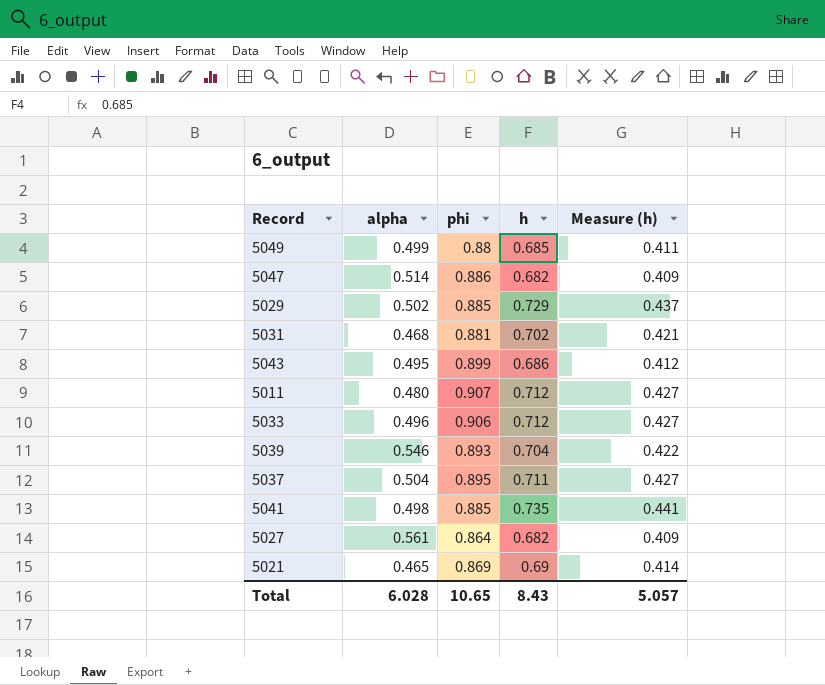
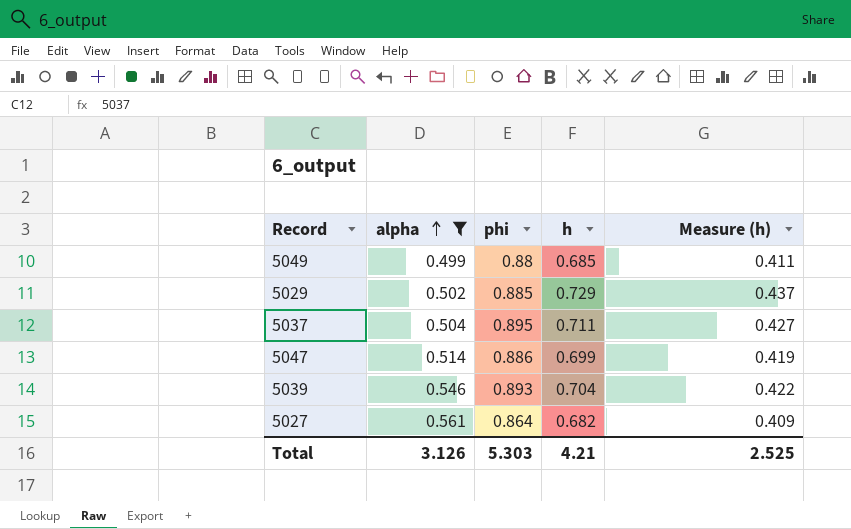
filter: none -> alpha >= 0.499
row order: none -> alpha ascending
5047 | h: 0.682 -> 0.699
5047 | Measure (h): 0.409 -> 0.419
Total | alpha: 6.028 -> 3.126
Total | phi: 10.65 -> 5.303
Total | h: 8.43 -> 4.21
Total | Measure (h): 5.057 -> 2.525

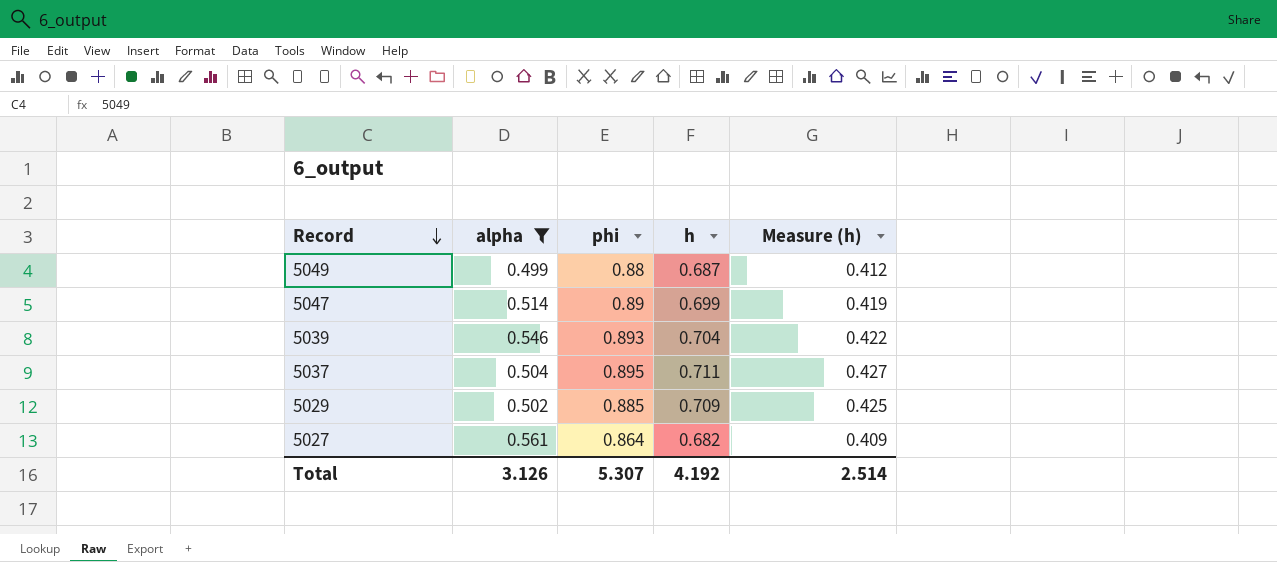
row order: alpha ascending -> Record descending
5049 | h: 0.685 -> 0.687
5049 | Measure (h): 0.411 -> 0.412
5047 | phi: 0.886 -> 0.89
5029 | h: 0.729 -> 0.709
5029 | Measure (h): 0.437 -> 0.425
Total | phi: 5.303 -> 5.307
Total | h: 4.21 -> 4.192
Total | Measure (h): 2.525 -> 2.514

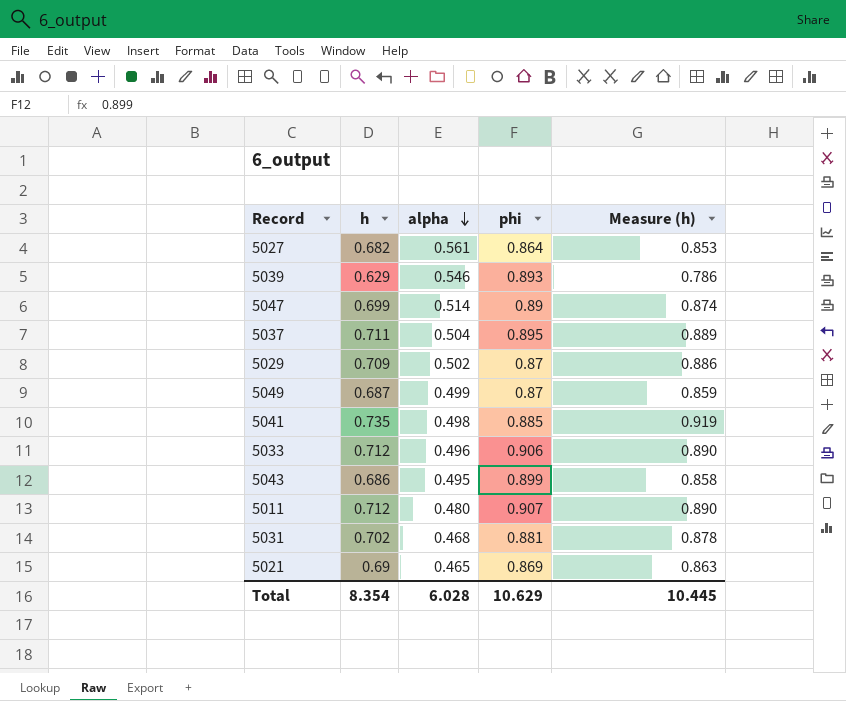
filter: alpha >= 0.499 -> none
row order: Record descending -> alpha descending
column h | position: 4 -> 2
column Measure (h) | formula: [h] * 0.6 -> [h] * 1.25
5039 | h: 0.704 -> 0.629
5029 | phi: 0.885 -> 0.87
5049 | phi: 0.88 -> 0.87
Total | h: 4.192 -> 8.354
Total | alpha: 3.126 -> 6.028
Total | phi: 5.307 -> 10.629
Total | Measure (h): 2.514 -> 10.445

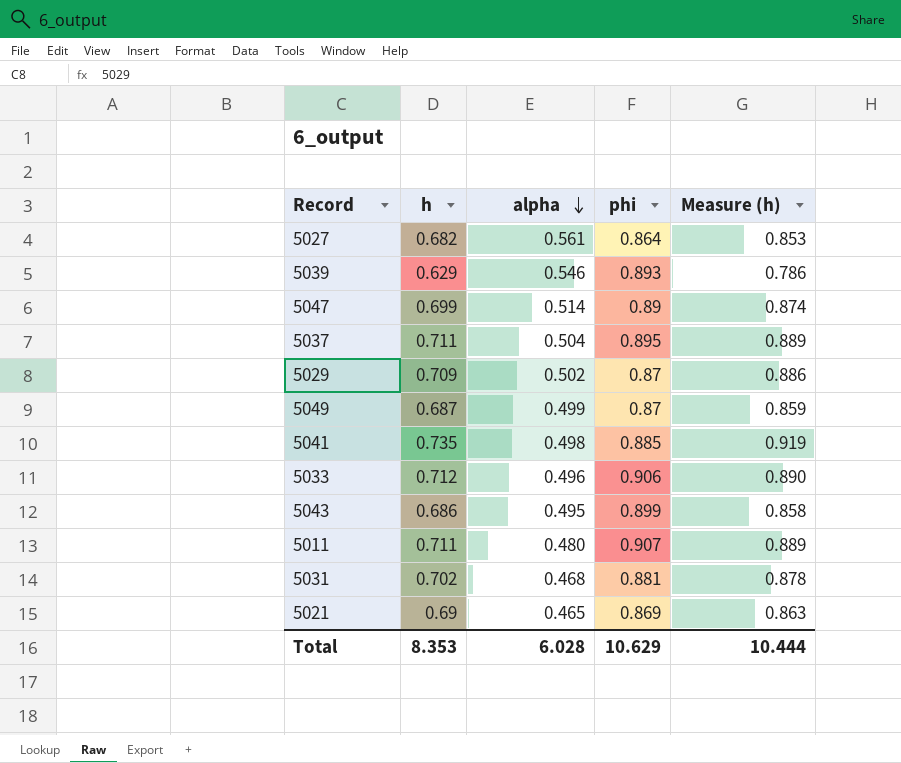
5011 | h: 0.712 -> 0.711
5011 | Measure (h): 0.890 -> 0.889
Total | h: 8.354 -> 8.353
Total | Measure (h): 10.445 -> 10.444

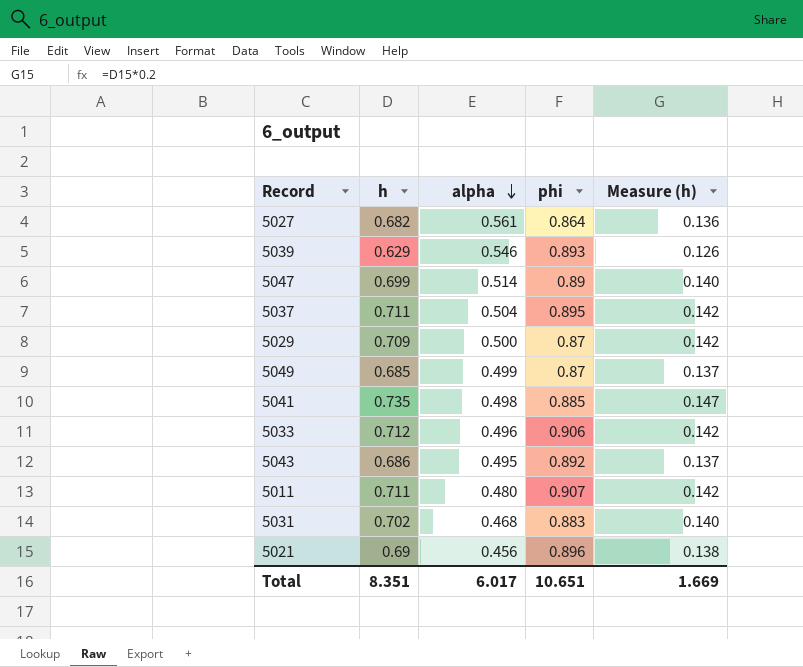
column Measure (h) | formula: [h] * 1.25 -> [h] * 0.2
5029 | alpha: 0.502 -> 0.500
5049 | h: 0.687 -> 0.685
5043 | phi: 0.899 -> 0.892
5031 | phi: 0.881 -> 0.883
5021 | alpha: 0.465 -> 0.456
5021 | phi: 0.869 -> 0.896
Total | h: 8.353 -> 8.351
Total | alpha: 6.028 -> 6.017
Total | phi: 10.629 -> 10.651
Total | Measure (h): 10.444 -> 1.669

